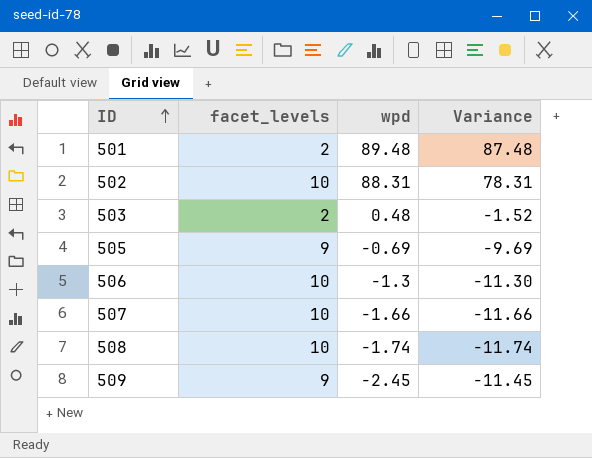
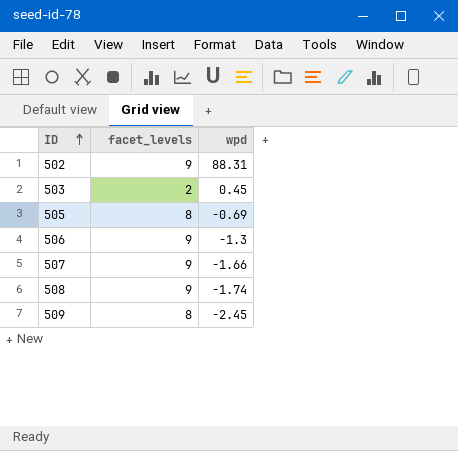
column Variance | formula: [wpd] - [facet_levels] -> none
row 501: 2 | 89.48 | 87.48 -> none
502 | facet_levels: 10 -> 9
503 | wpd: 0.48 -> 0.45
505 | facet_levels: 9 -> 8
506 | facet_levels: 10 -> 9
507 | facet_levels: 10 -> 9
508 | facet_levels: 10 -> 9
509 | facet_levels: 9 -> 8

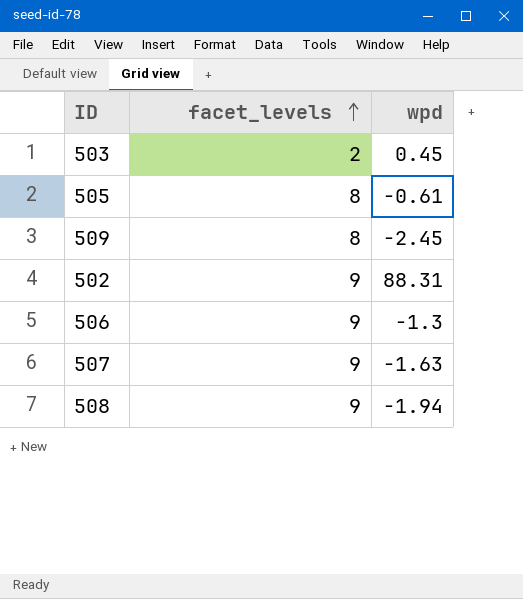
row order: ID ascending -> facet_levels ascending
505 | wpd: -0.69 -> -0.61
507 | wpd: -1.66 -> -1.63
508 | wpd: -1.74 -> -1.94

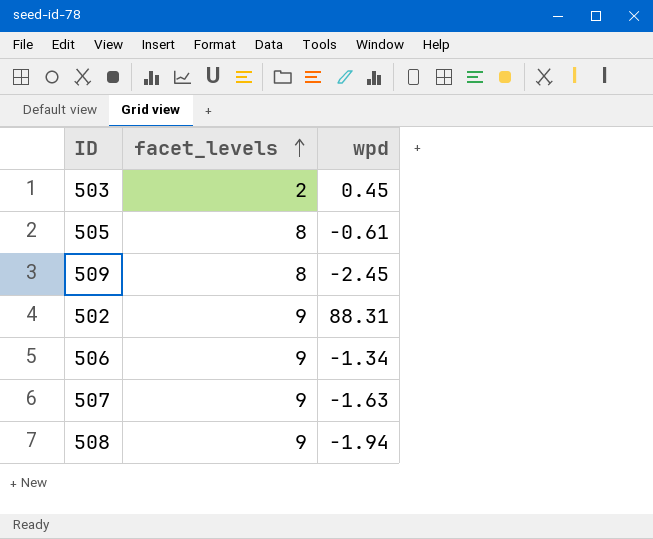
506 | wpd: -1.3 -> -1.34

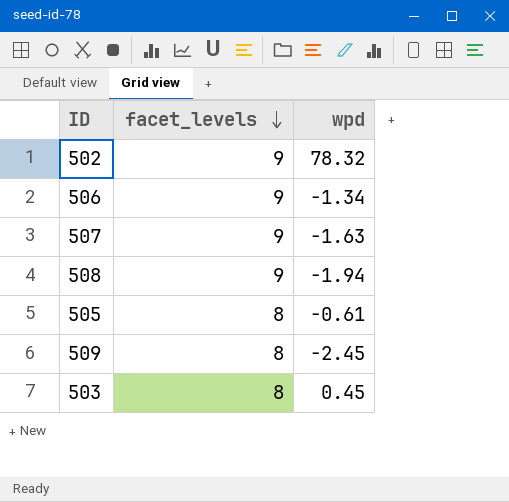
row order: facet_levels ascending -> facet_levels descending
502 | wpd: 88.31 -> 78.32
503 | facet_levels: 2 -> 8

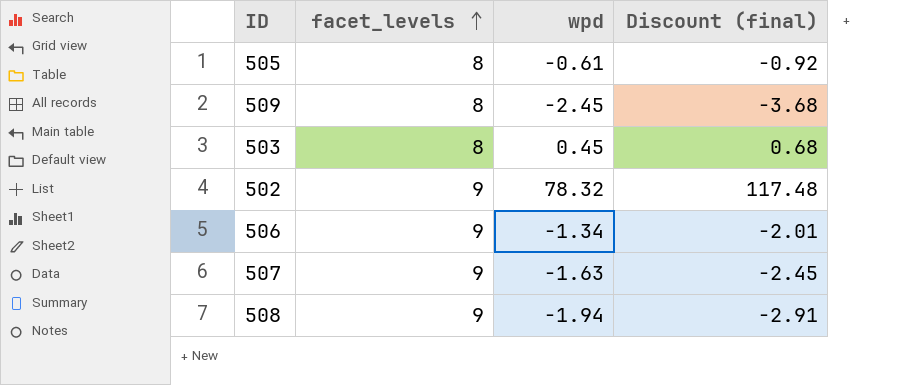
row order: facet_levels descending -> facet_levels ascending
column Discount (final) | formula: none -> [wpd] * 1.5

